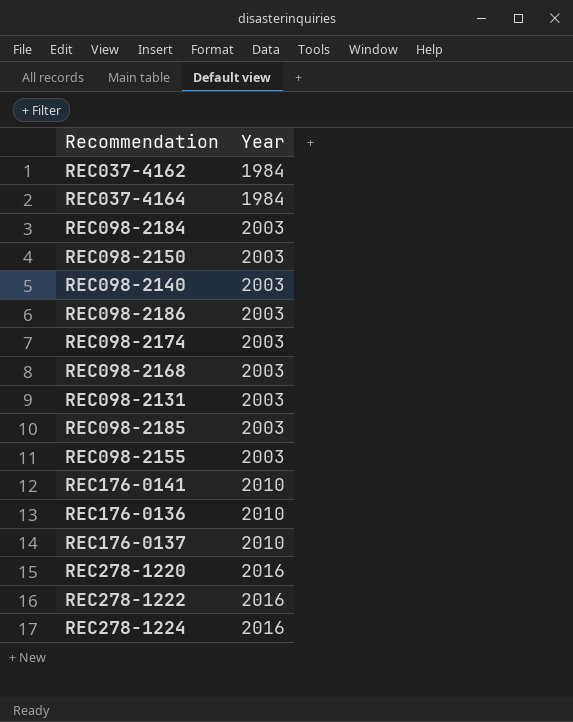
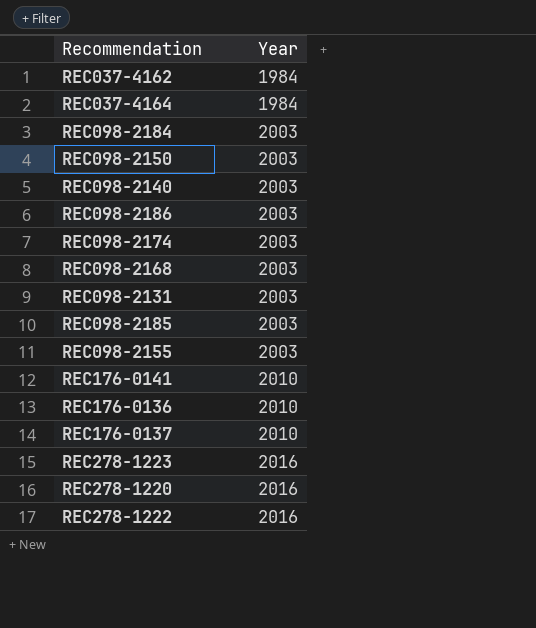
row REC278-1224: 2016 -> none
row REC278-1223: none -> 2016

